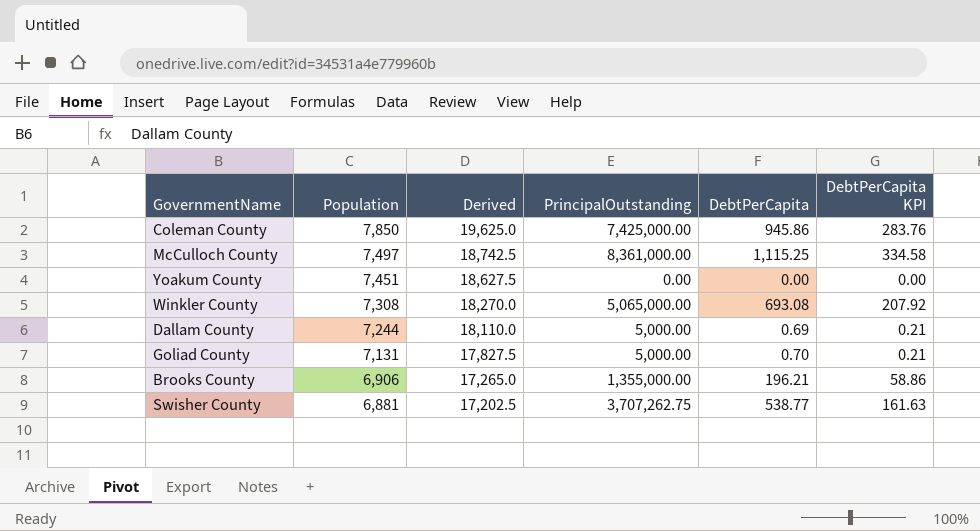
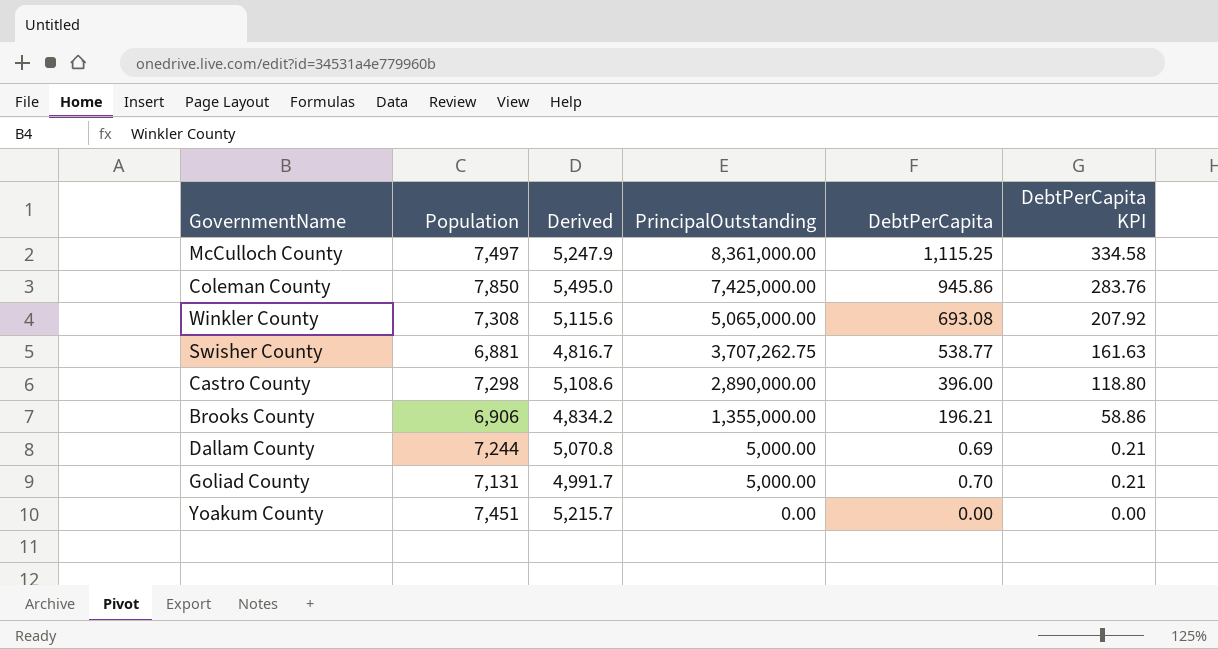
row order: Population descending -> PrincipalOutstanding descending
column Derived | formula: [Population] * 2.5 -> [Population] * 0.7
row Castro County: none -> 7,298 | 5,108.6 | 2,890,000.00 | 396.00 | 118.80

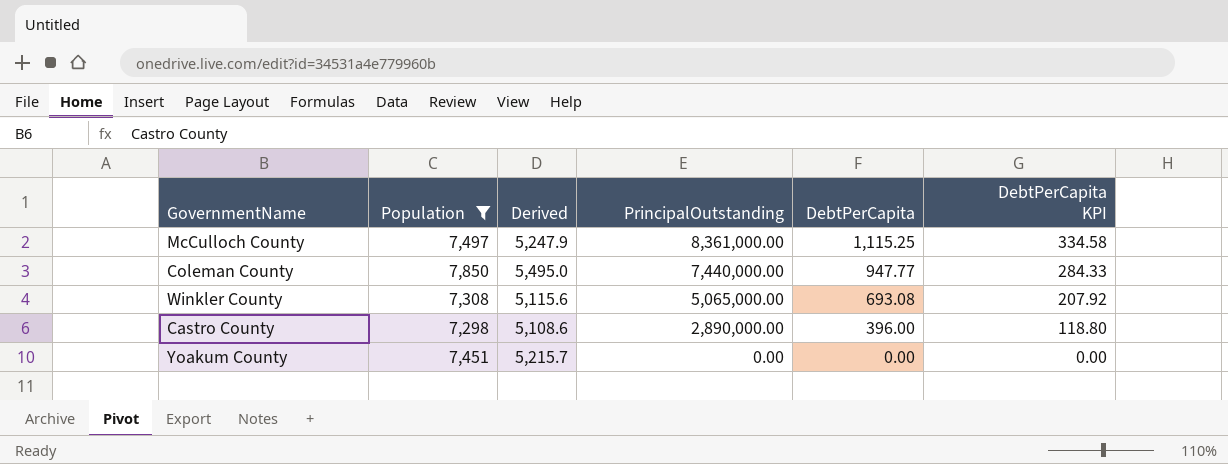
filter: none -> Population >= 7,298
Coleman County | PrincipalOutstanding: 7,425,000.00 -> 7,440,000.00
Coleman County | DebtPerCapita: 945.86 -> 947.77
Coleman County | DebtPerCapita KPI: 283.76 -> 284.33

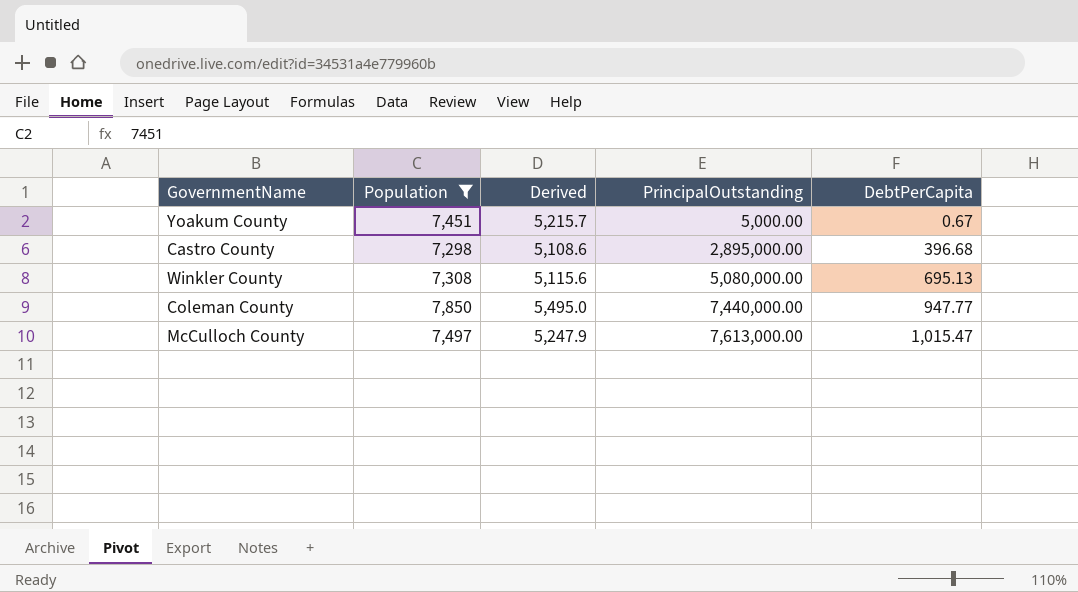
row order: PrincipalOutstanding descending -> PrincipalOutstanding ascending
column DebtPerCapita KPI | formula: [DebtPerCapita] * 0.3 -> none
Yoakum County | PrincipalOutstanding: 0.00 -> 5,000.00
Yoakum County | DebtPerCapita: 0.00 -> 0.67
Castro County | PrincipalOutstanding: 2,890,000.00 -> 2,895,000.00
Castro County | DebtPerCapita: 396.00 -> 396.68
Winkler County | PrincipalOutstanding: 5,065,000.00 -> 5,080,000.00
Winkler County | DebtPerCapita: 693.08 -> 695.13
McCulloch County | PrincipalOutstanding: 8,361,000.00 -> 7,613,000.00
McCulloch County | DebtPerCapita: 1,115.25 -> 1,015.47

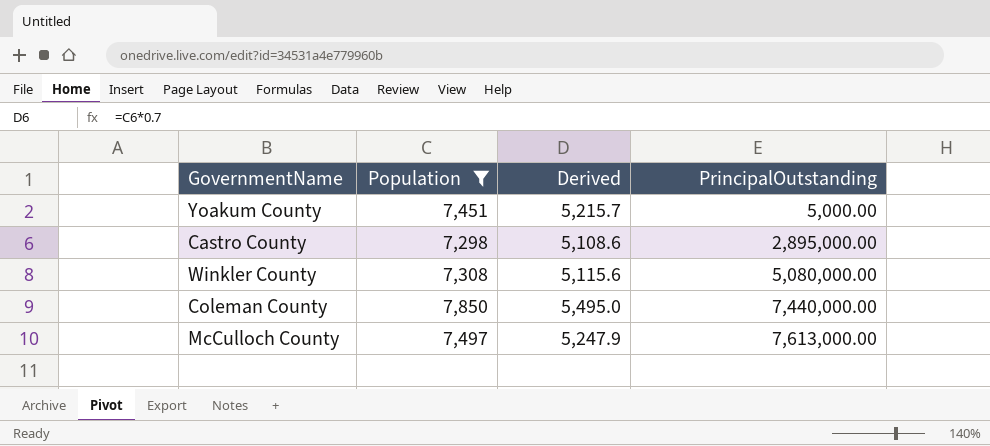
column DebtPerCapita | formula: [PrincipalOutstanding] / [Population] -> none

